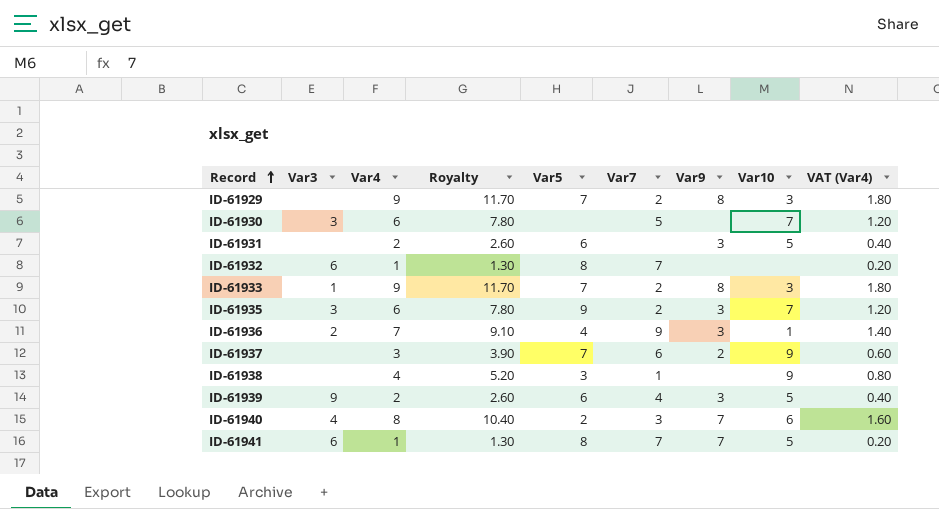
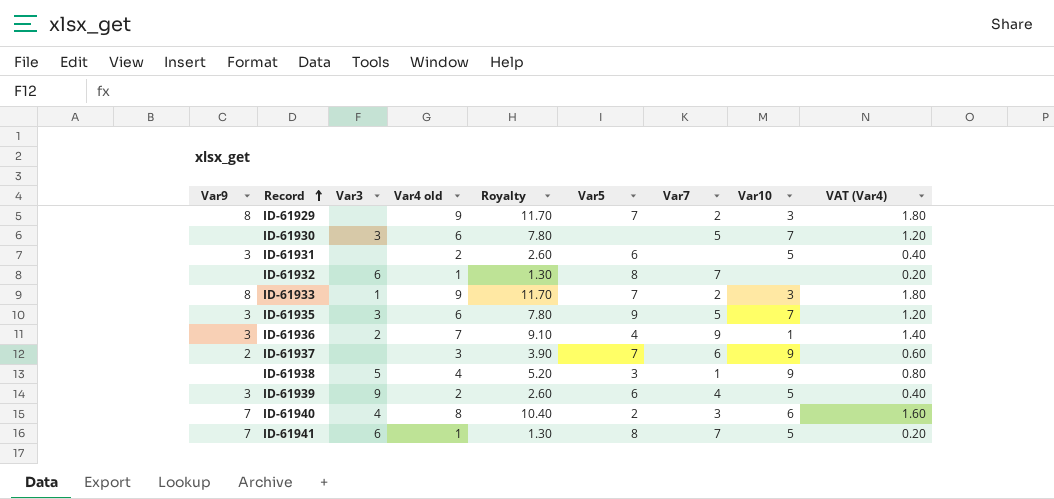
column Var9 | position: 7 -> 1
column name: Var4 -> Var4 old
ID-61935 | Var7: 2 -> 5
ID-61938 | Var3: none -> 5

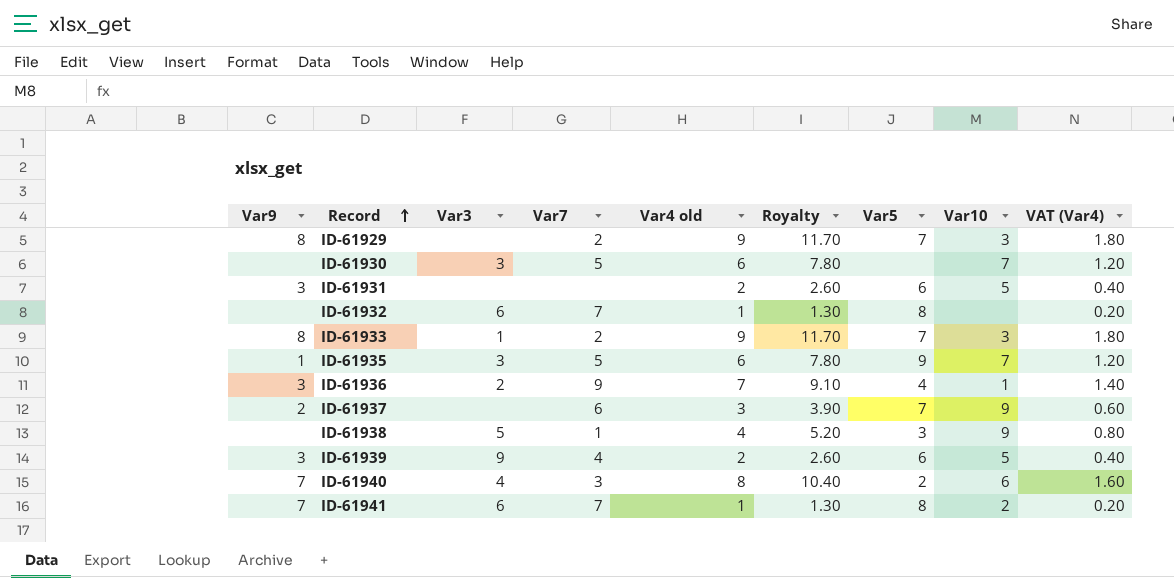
column Var7 | position: 7 -> 4
ID-61935 | Var9: 3 -> 1
ID-61941 | Var10: 5 -> 2

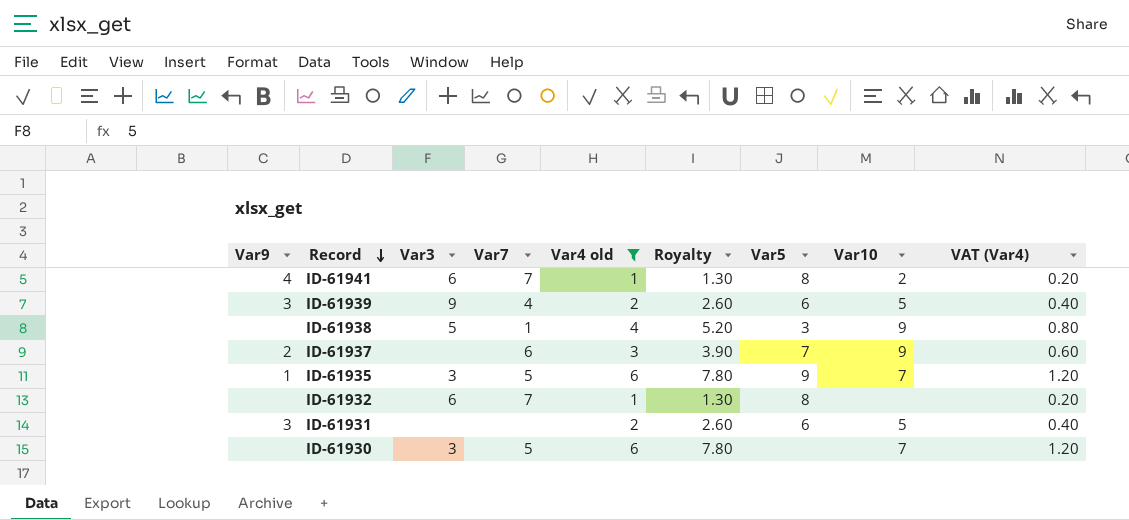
filter: none -> Var4 old <= 6
row order: Record ascending -> Record descending
ID-61941 | Var9: 7 -> 4

